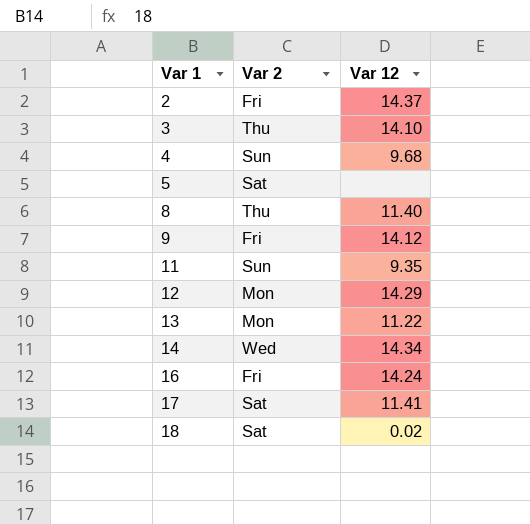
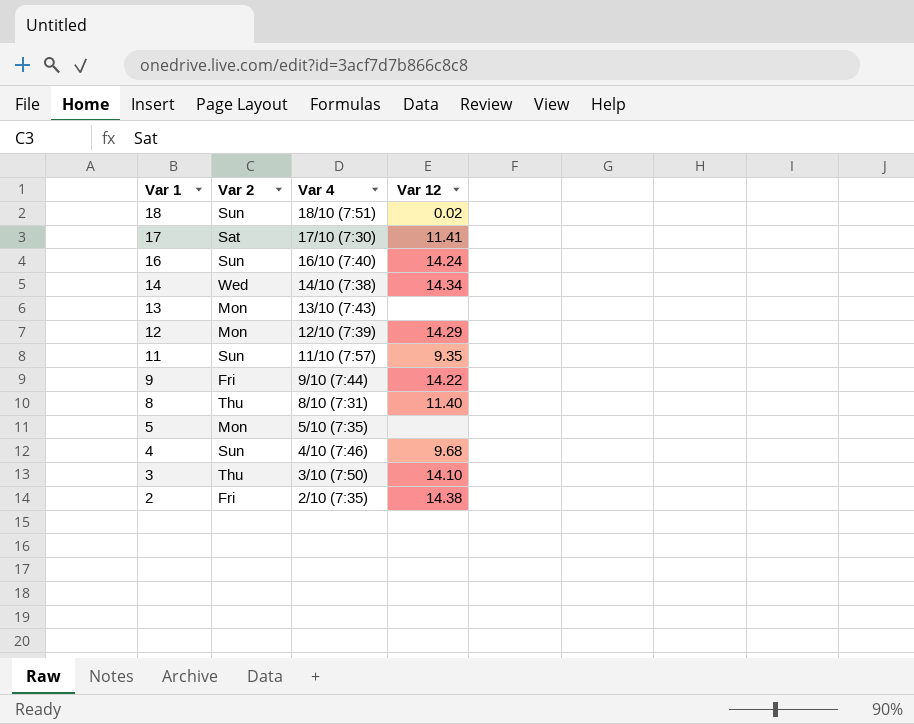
row order: Var 1 ascending -> Var 1 descending
column Var 4 | position: none -> 3
18 | Var 2: Sat -> Sun
16 | Var 2: Fri -> Sun
13 | Var 12: 11.22 -> none
9 | Var 12: 14.12 -> 14.22
5 | Var 2: Sat -> Mon
2 | Var 12: 14.37 -> 14.38

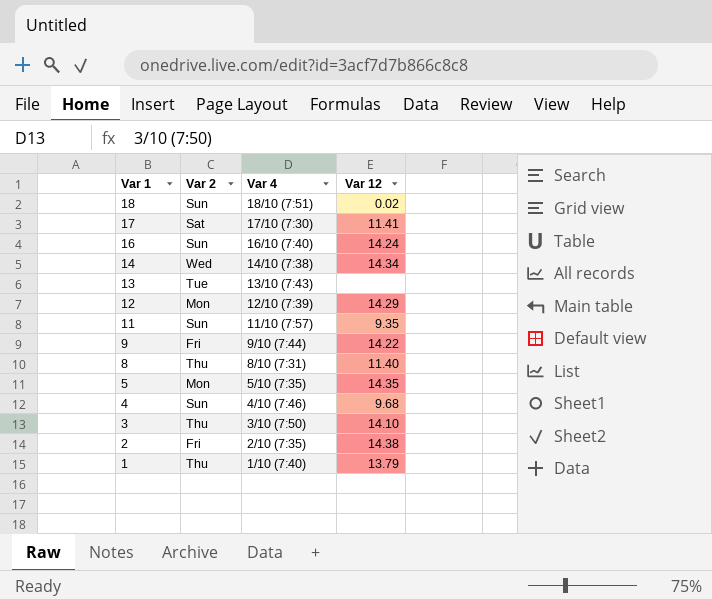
13 | Var 2: Mon -> Tue
5 | Var 12: none -> 14.35
row 1: none -> Thu | 1/10 (7:40) | 13.79

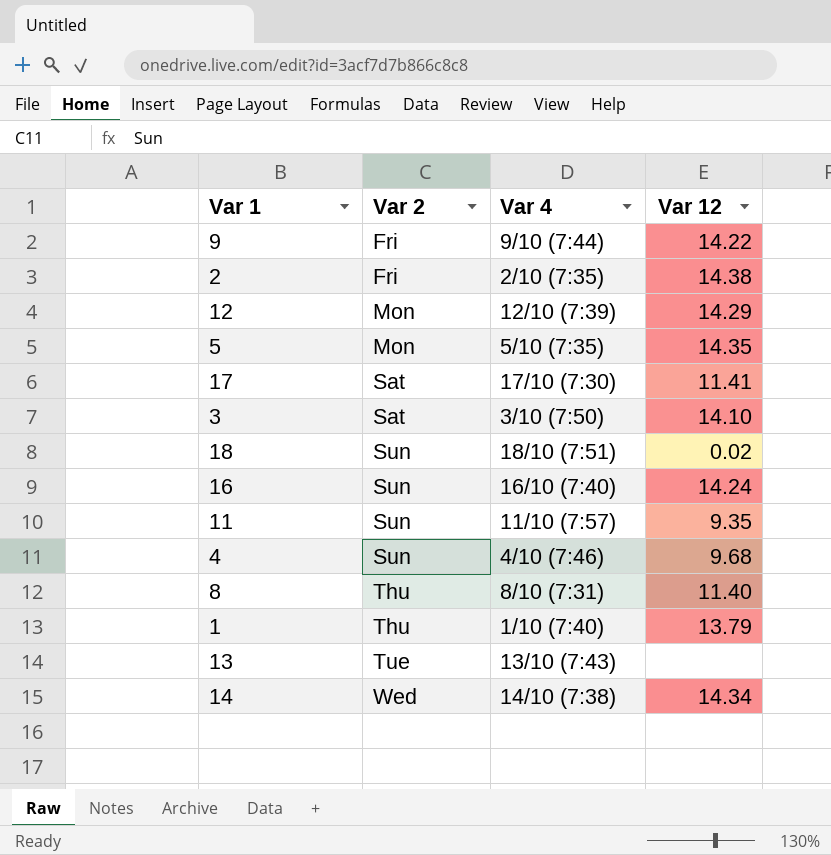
row order: Var 1 descending -> Var 2 ascending
3 | Var 2: Thu -> Sat

